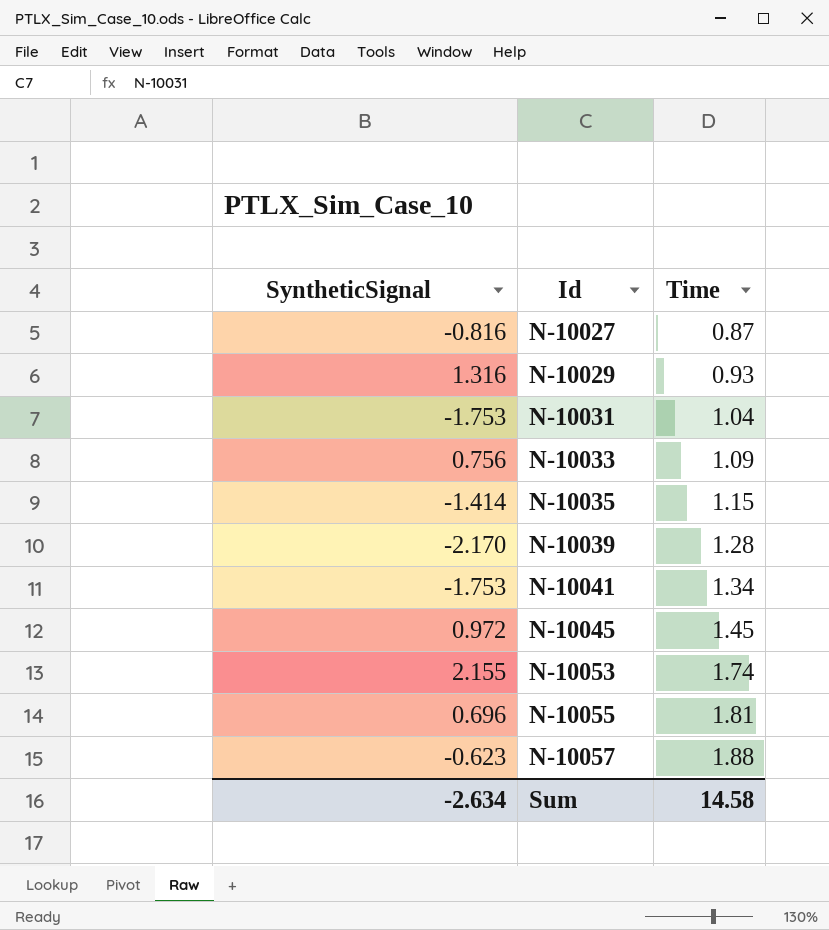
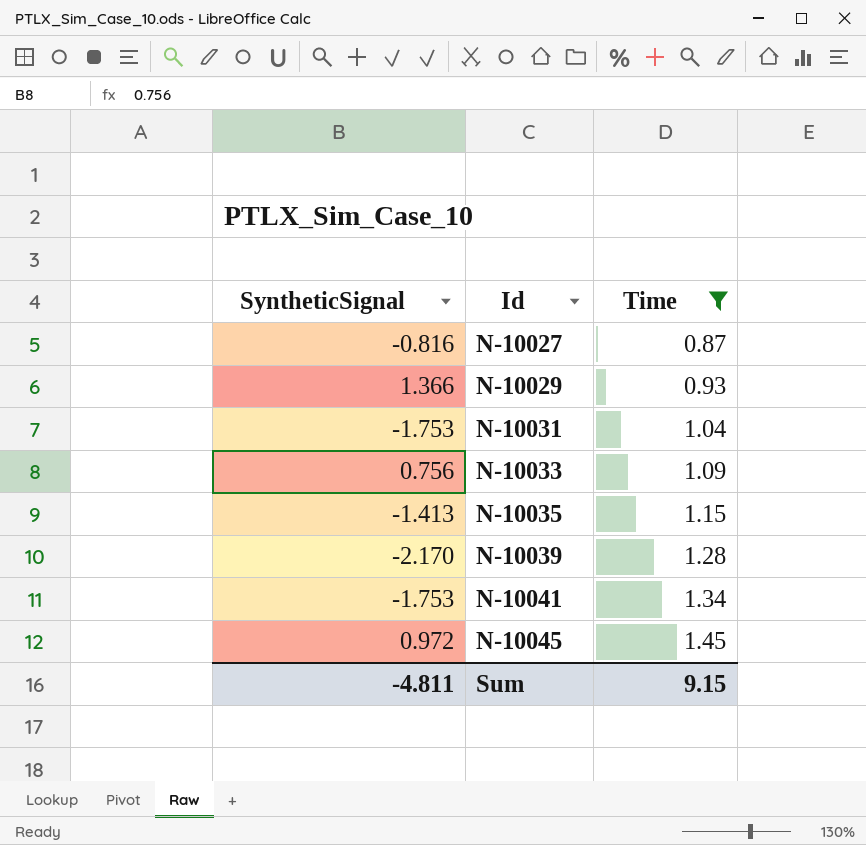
filter: none -> Time <= 1.45
N-10029 | SyntheticSignal: 1.316 -> 1.366
N-10035 | SyntheticSignal: -1.414 -> -1.413
Sum | SyntheticSignal: -2.634 -> -4.811
Sum | Time: 14.58 -> 9.15

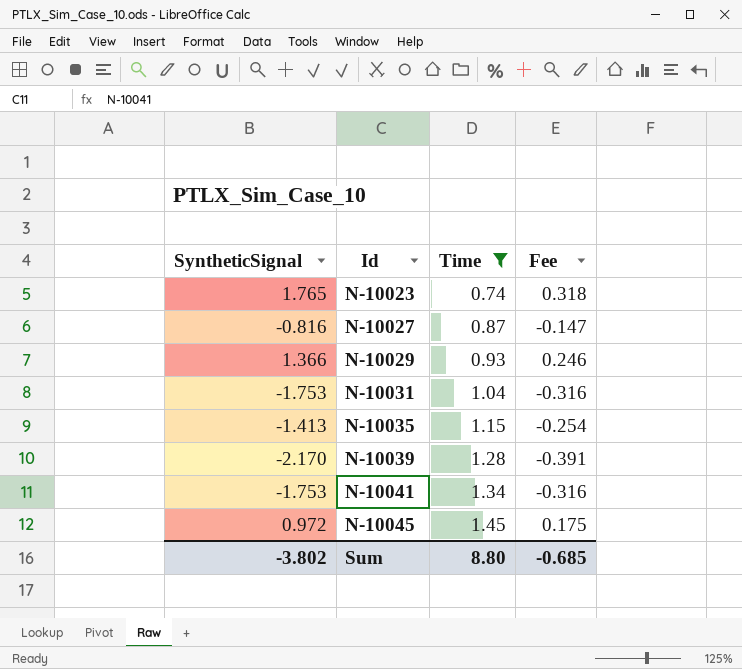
column Fee | formula: none -> [SyntheticSignal] * 0.18
row N-10033: 0.756 | 1.09 -> none
row N-10023: none -> 1.765 | 0.74 | 0.318
Sum | SyntheticSignal: -4.811 -> -3.802
Sum | Time: 9.15 -> 8.80

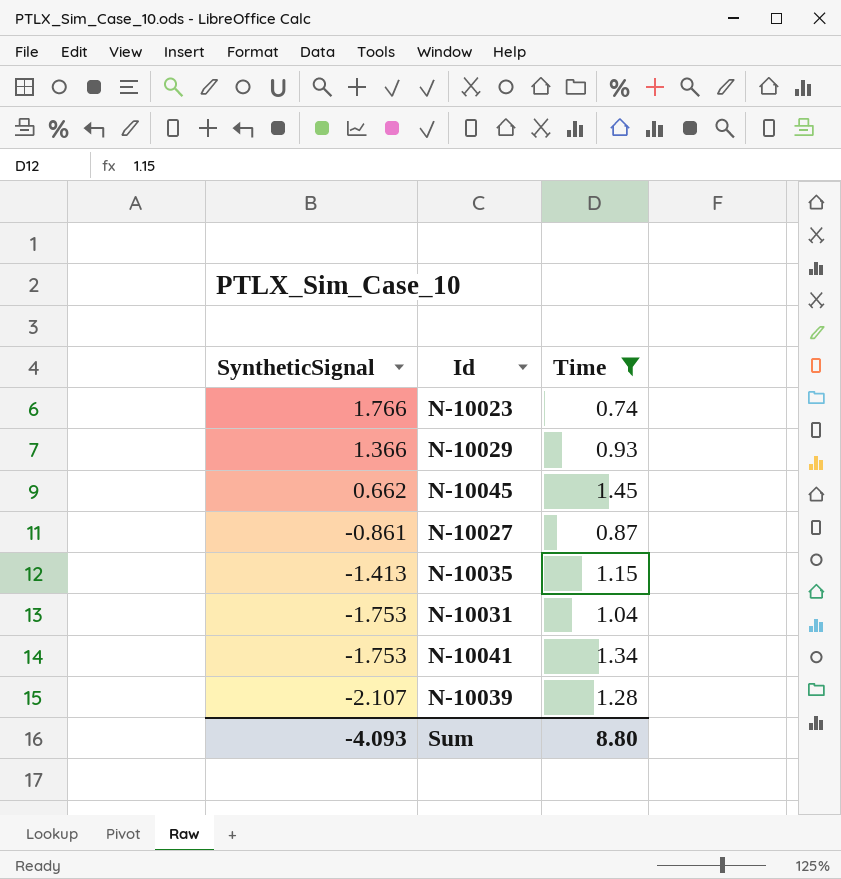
row order: Id ascending -> SyntheticSignal descending
column Fee | formula: [SyntheticSignal] * 0.18 -> none
N-10023 | SyntheticSignal: 1.765 -> 1.766
N-10045 | SyntheticSignal: 0.972 -> 0.662
N-10027 | SyntheticSignal: -0.816 -> -0.861
N-10039 | SyntheticSignal: -2.170 -> -2.107
Sum | SyntheticSignal: -3.802 -> -4.093

